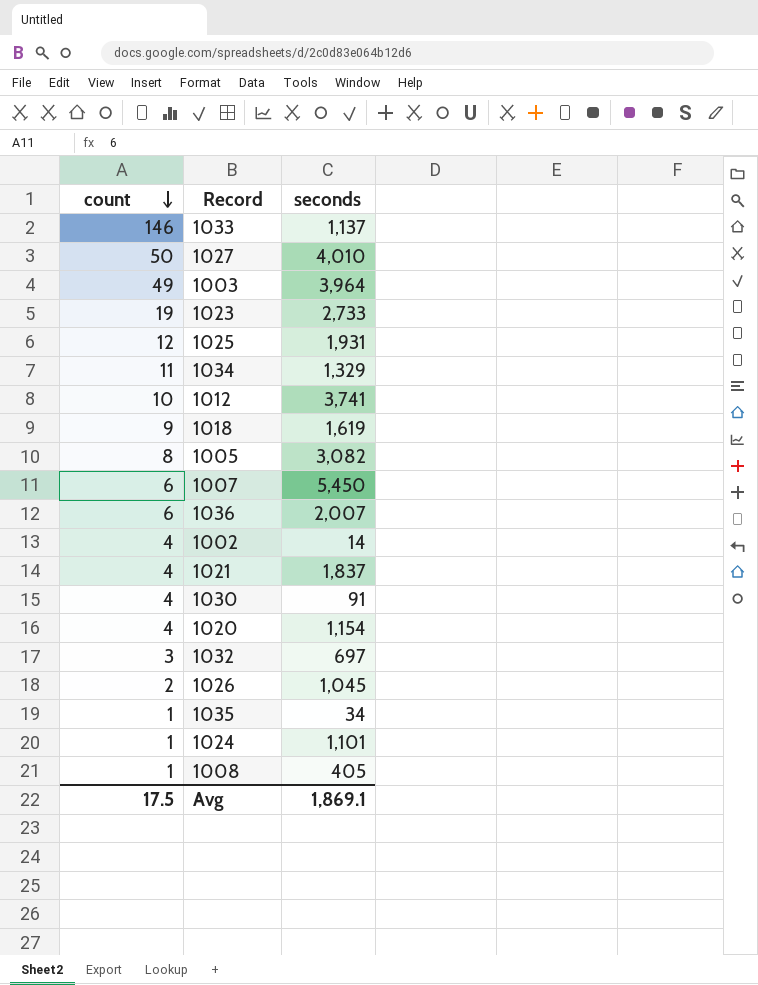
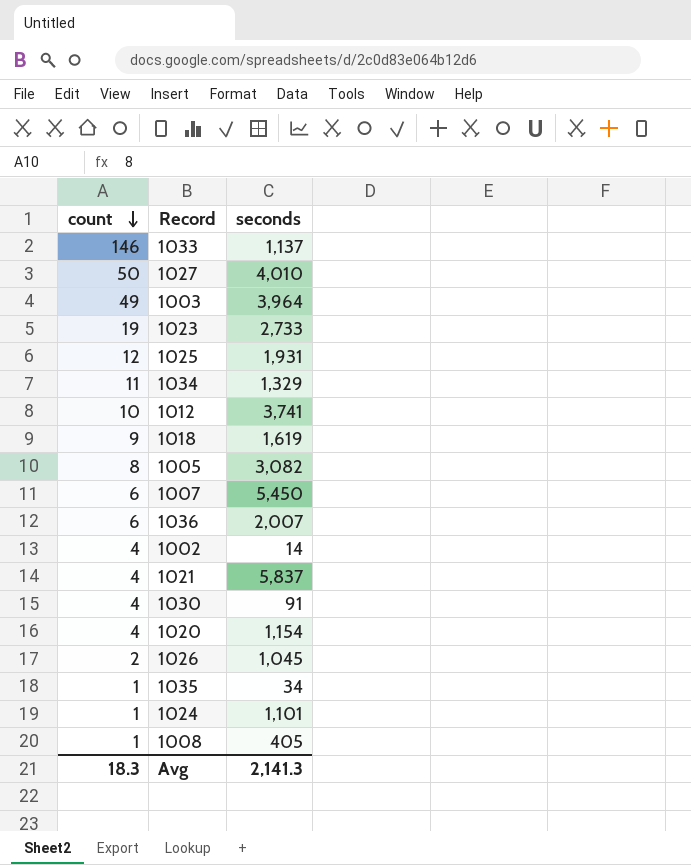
row 1032: 3 | 697 -> none
1021 | seconds: 1,837 -> 5,837
Avg | count: 17.5 -> 18.3
Avg | seconds: 1,869.1 -> 2,141.3

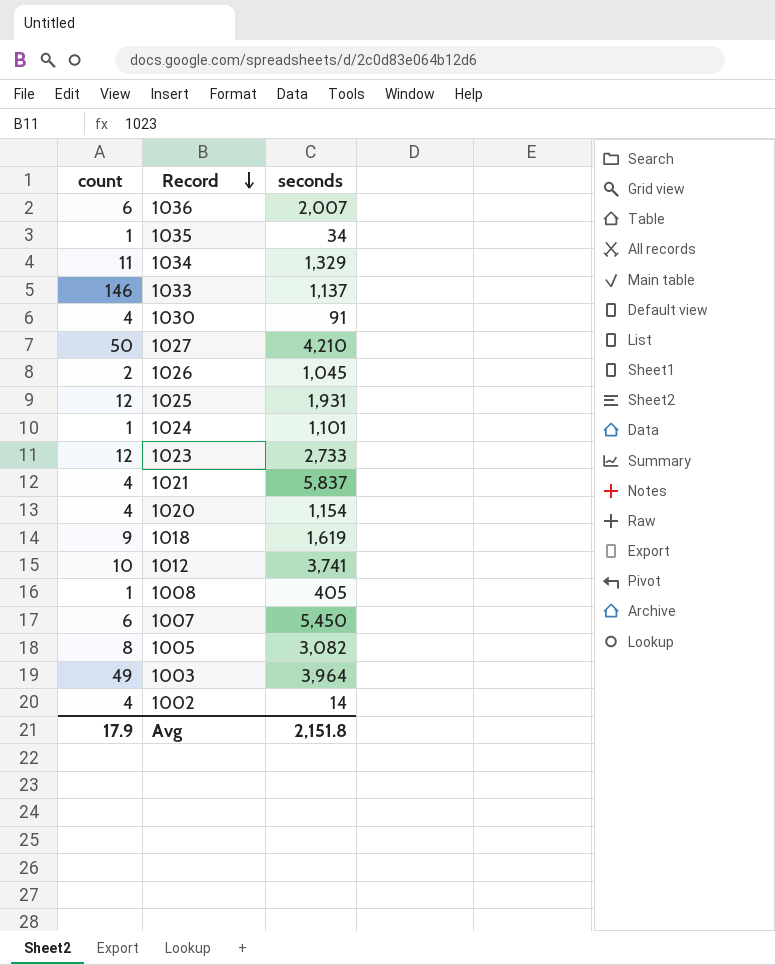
row order: count descending -> Record descending
1027 | seconds: 4,010 -> 4,210
1023 | count: 19 -> 12
Avg | count: 18.3 -> 17.9
Avg | seconds: 2,141.3 -> 2,151.8

